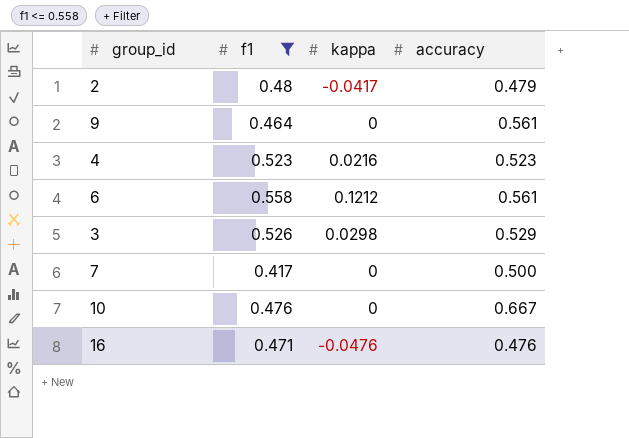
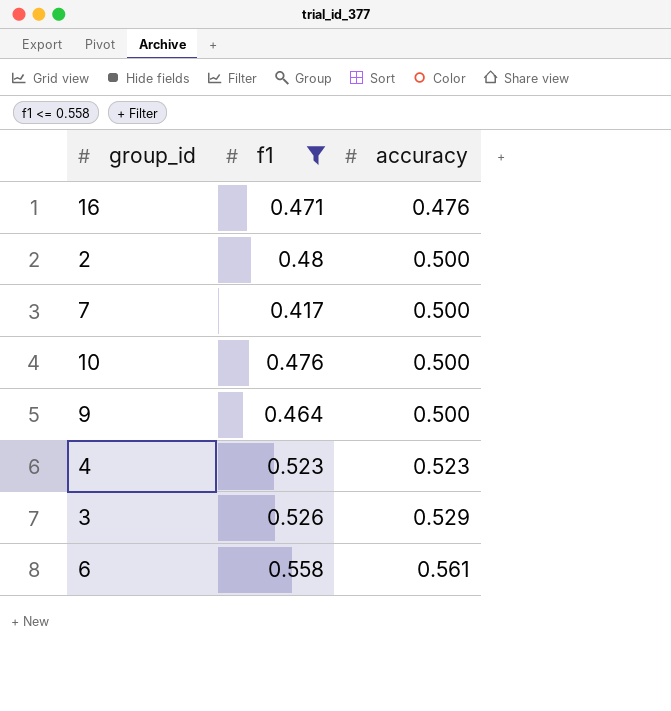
row order: none -> accuracy ascending
column kappa | position: 3 -> none
2 | accuracy: 0.479 -> 0.500
10 | accuracy: 0.667 -> 0.500
9 | accuracy: 0.561 -> 0.500

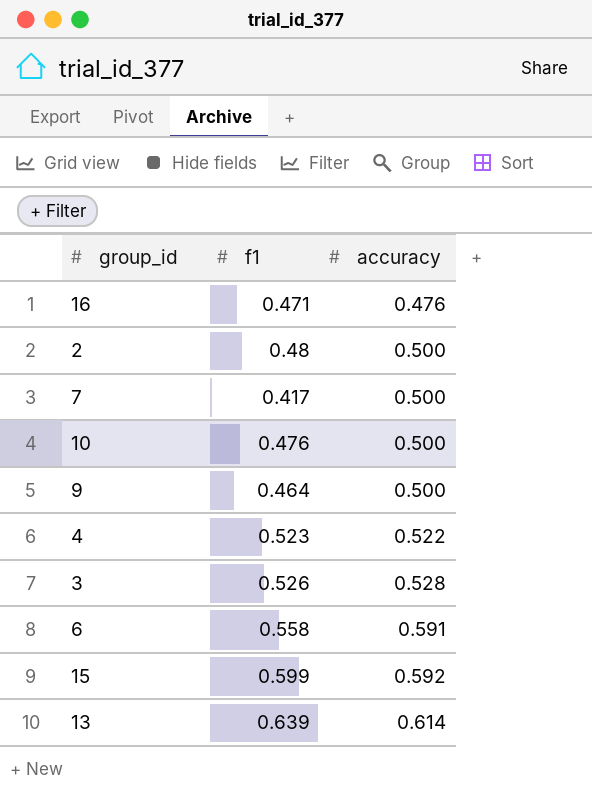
filter: f1 <= 0.558 -> none
4 | accuracy: 0.523 -> 0.522
3 | accuracy: 0.529 -> 0.528
6 | accuracy: 0.561 -> 0.591

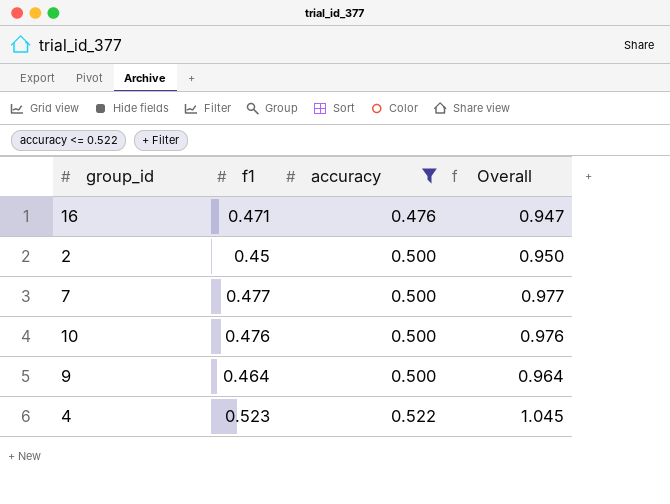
filter: none -> accuracy <= 0.522
column Overall | formula: none -> [f1] + [accuracy]
2 | f1: 0.48 -> 0.45
7 | f1: 0.417 -> 0.477

